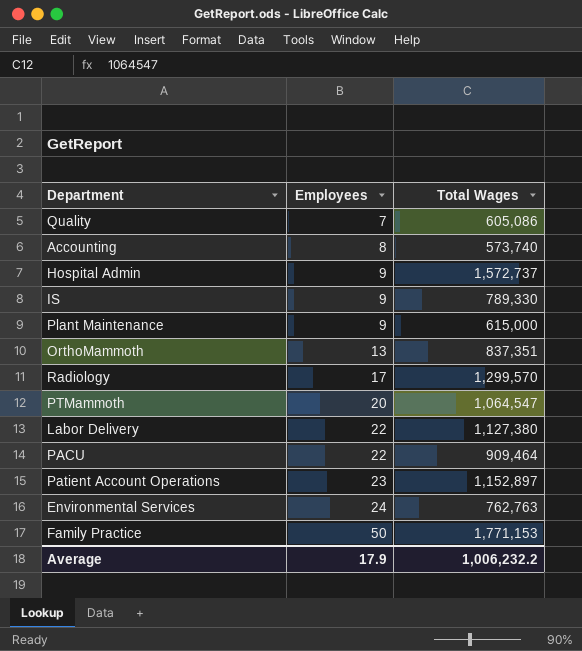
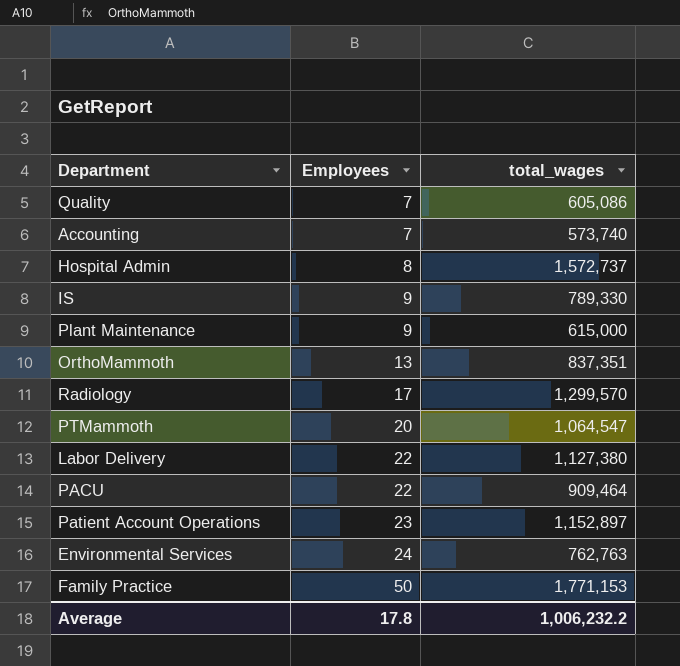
column name: Total Wages -> total_wages
Accounting | Employees: 8 -> 7
Hospital Admin | Employees: 9 -> 8
Average | Employees: 17.9 -> 17.8

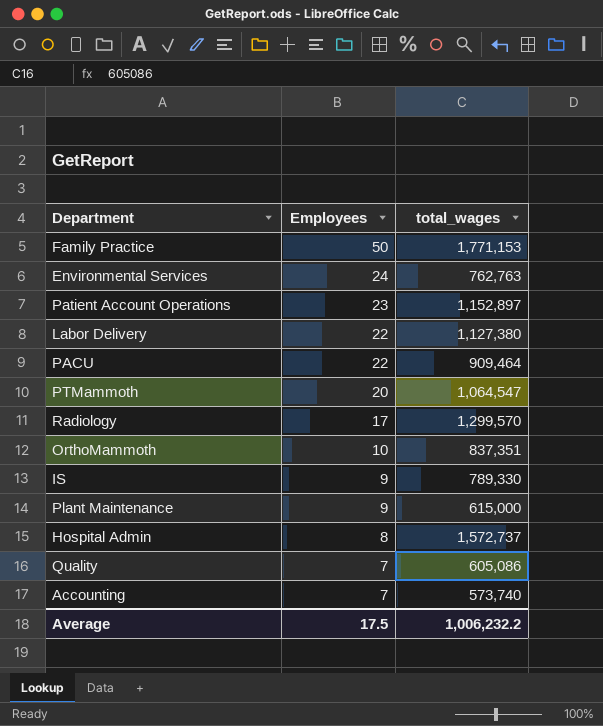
row order: Employees ascending -> Employees descending
OrthoMammoth | Employees: 13 -> 10
Average | Employees: 17.8 -> 17.5

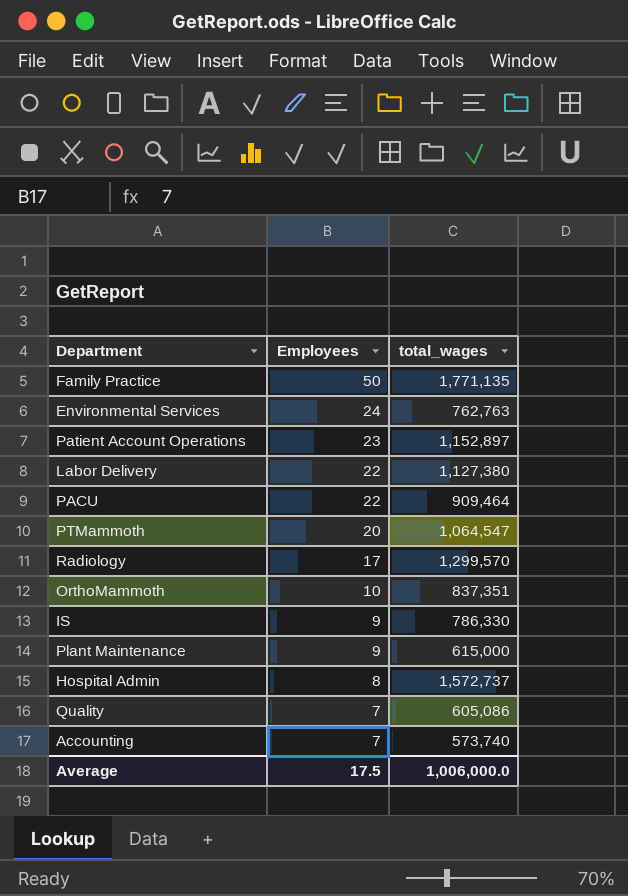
Family Practice | total_wages: 1,771,153 -> 1,771,135
IS | total_wages: 789,330 -> 786,330
Average | total_wages: 1,006,232.2 -> 1,006,000.0

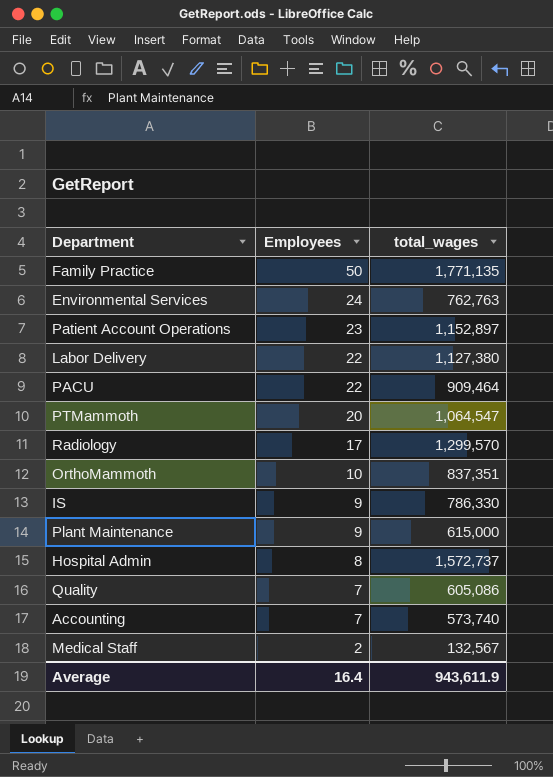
row Medical Staff: none -> 2 | 132,567
Average | Employees: 17.5 -> 16.4
Average | total_wages: 1,006,000.0 -> 943,611.9

